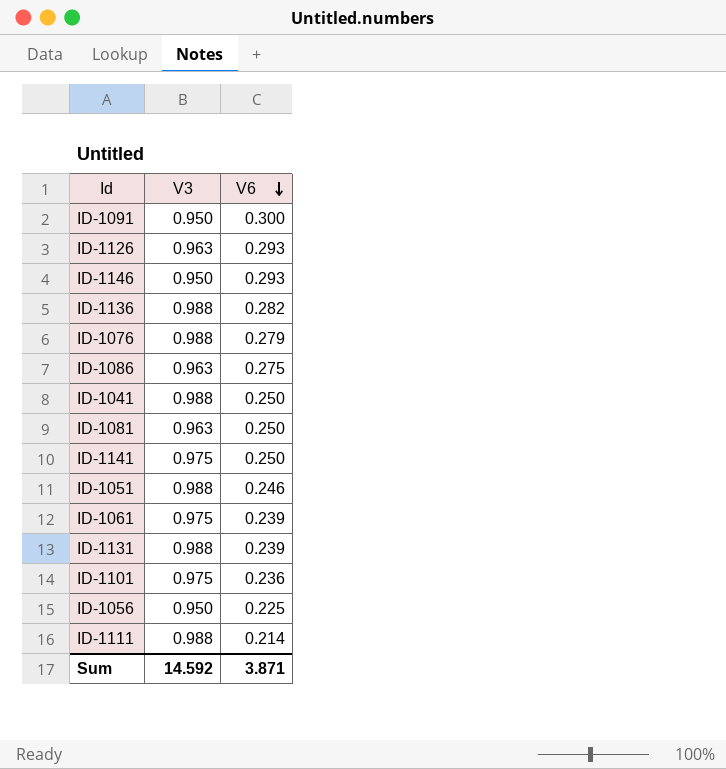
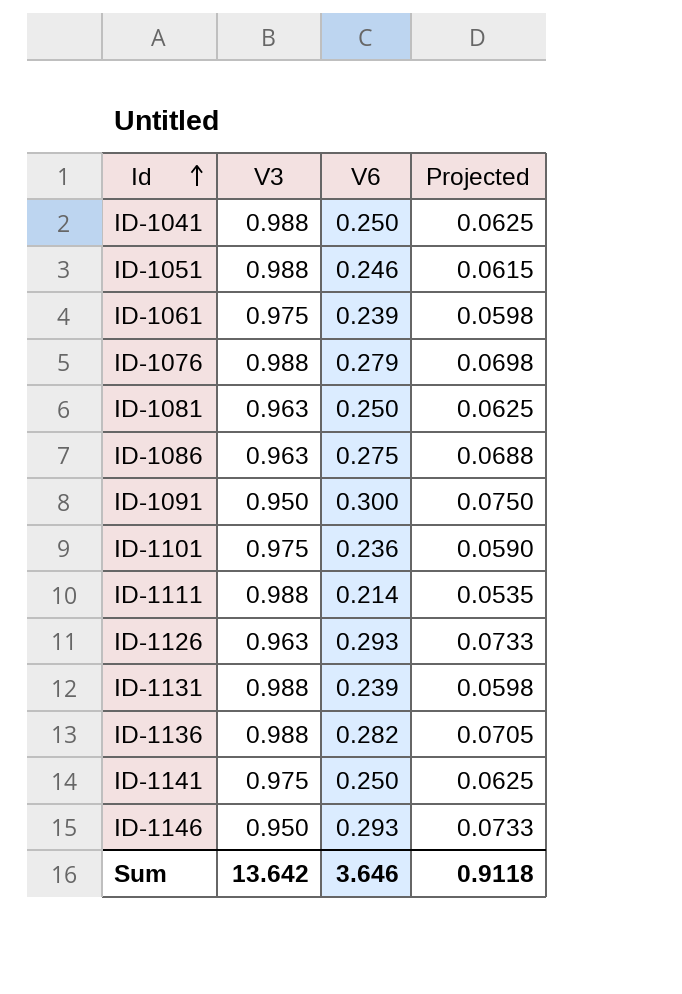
row order: V6 descending -> Id ascending
column Projected | formula: none -> [V6] * 0.25
row ID-1056: 0.950 | 0.225 -> none
Sum | V3: 14.592 -> 13.642
Sum | V6: 3.871 -> 3.646

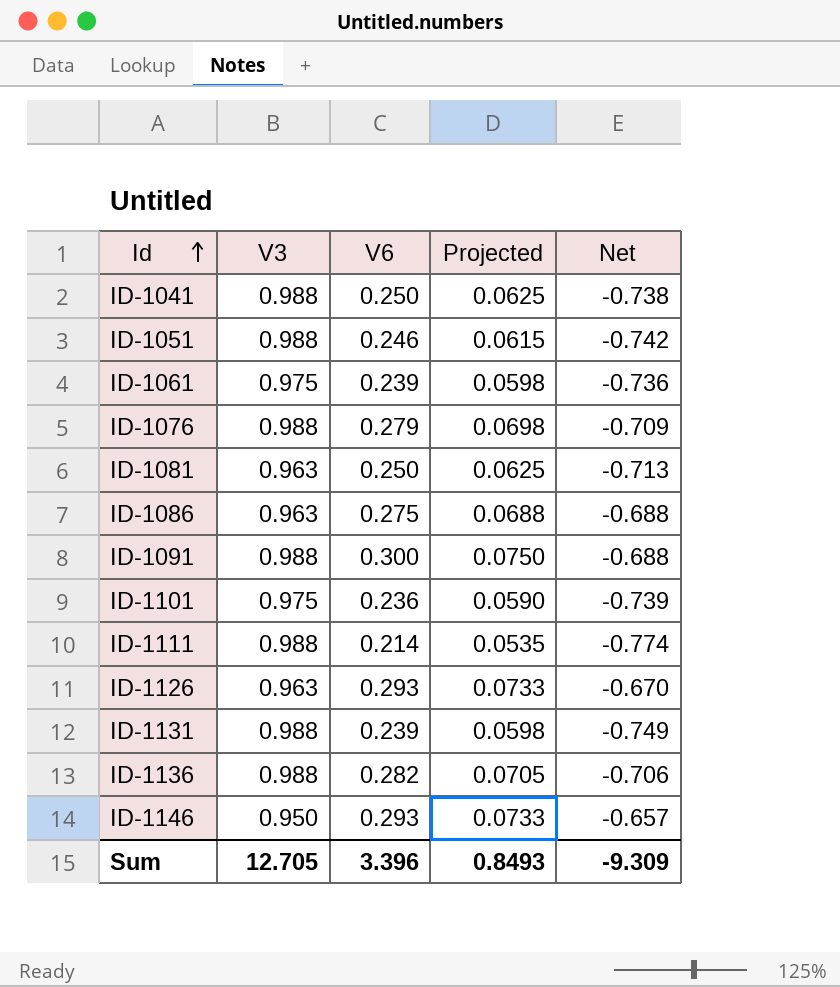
column Net | formula: none -> [V6] - [V3]
row ID-1141: 0.975 | 0.250 | 0.0625 -> none
ID-1091 | V3: 0.950 -> 0.988
Sum | V3: 13.642 -> 12.705
Sum | V6: 3.646 -> 3.396
Sum | Projected: 0.9118 -> 0.8493

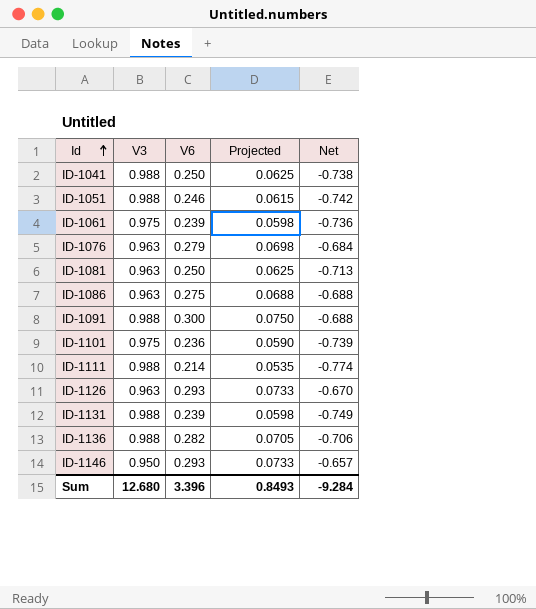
ID-1076 | V3: 0.988 -> 0.963
ID-1076 | Net: -0.709 -> -0.684
Sum | V3: 12.705 -> 12.680
Sum | Net: -9.309 -> -9.284

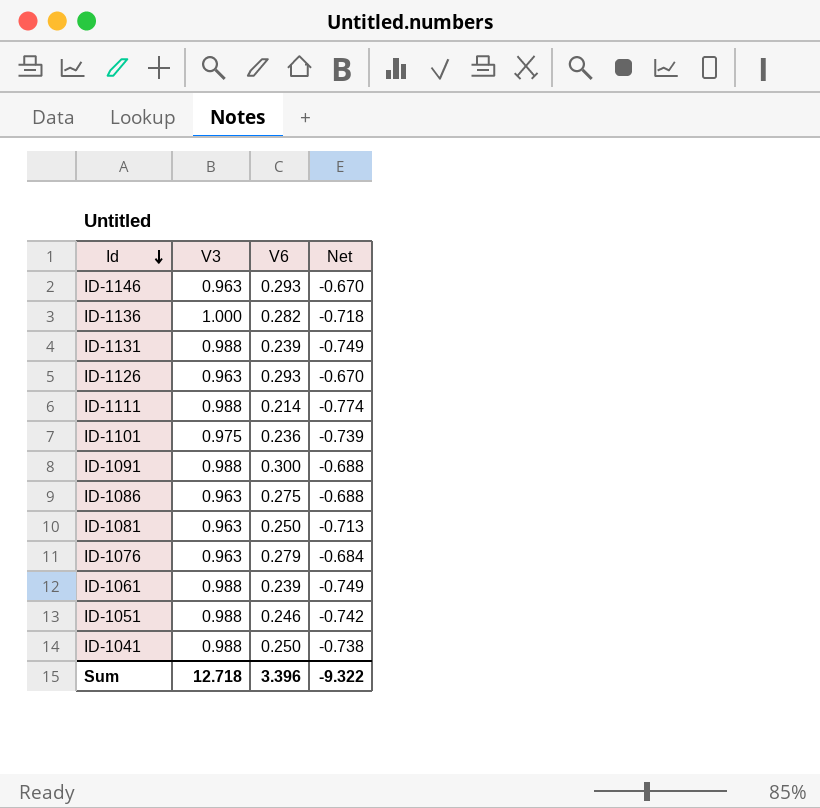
row order: Id ascending -> Id descending
column Projected | formula: [V6] * 0.25 -> none
ID-1146 | V3: 0.950 -> 0.963
ID-1146 | Net: -0.657 -> -0.670
ID-1136 | V3: 0.988 -> 1.000
ID-1136 | Net: -0.706 -> -0.718
ID-1061 | V3: 0.975 -> 0.988
ID-1061 | Net: -0.736 -> -0.749
Sum | V3: 12.680 -> 12.718
Sum | Net: -9.284 -> -9.322

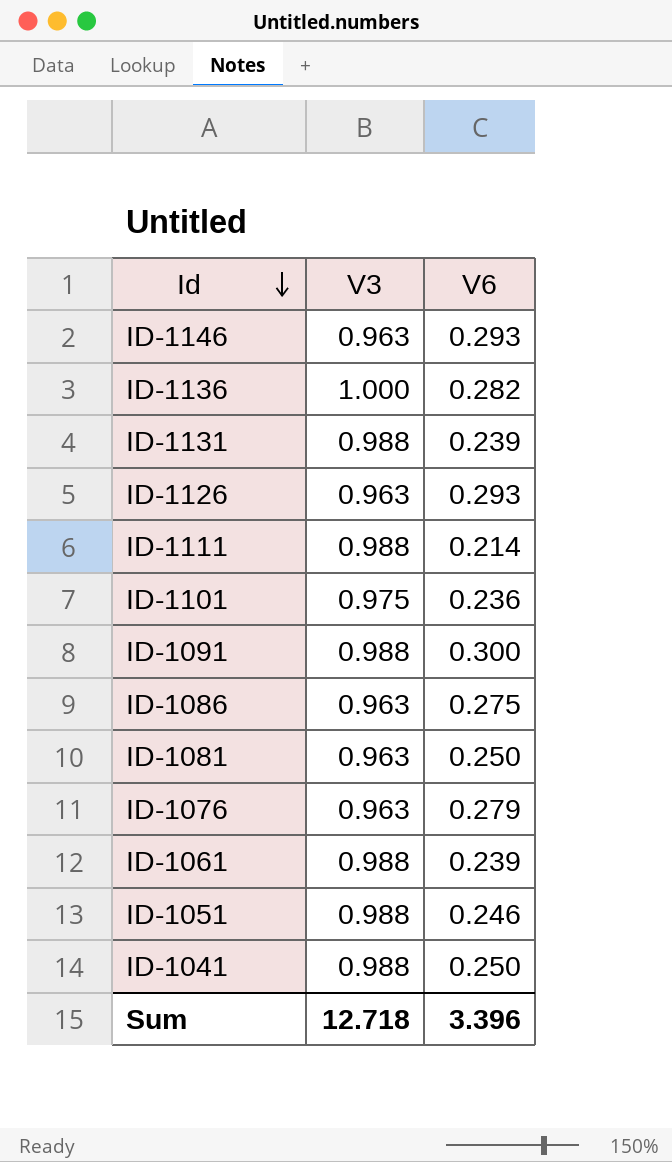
column Net | formula: [V6] - [V3] -> none

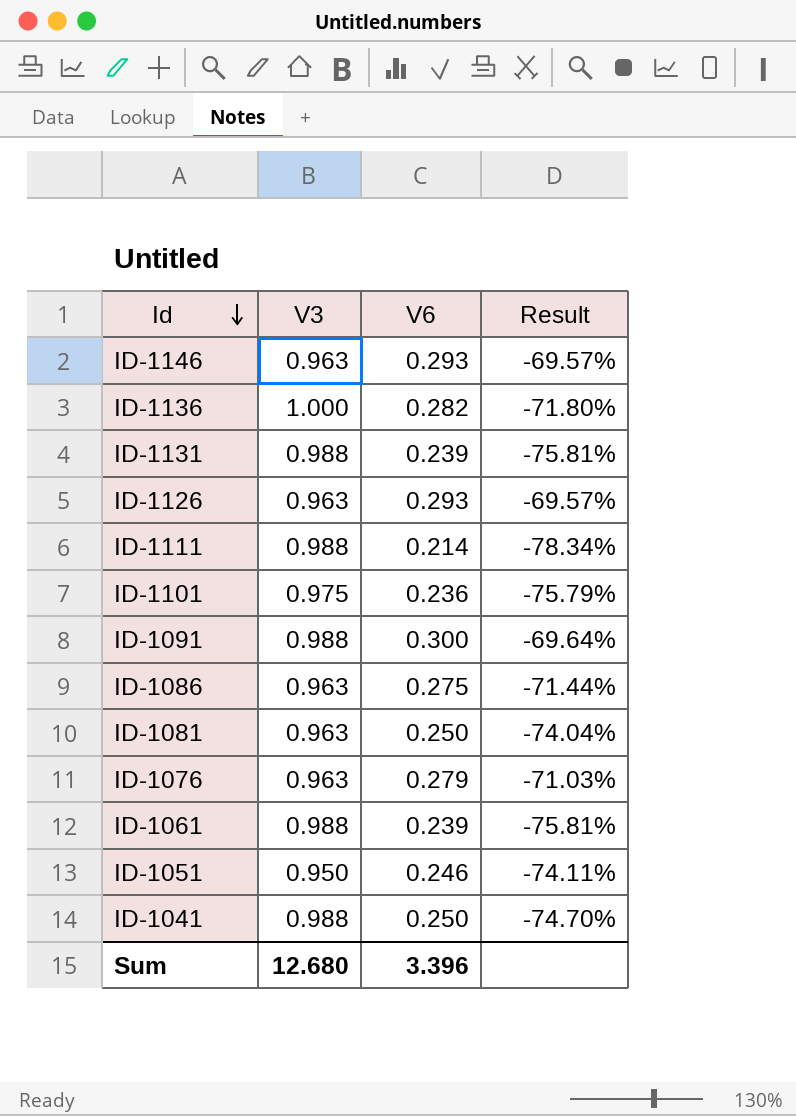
column Result | formula: none -> ([V6] - [V3]) / [V3]
ID-1051 | V3: 0.988 -> 0.950
Sum | V3: 12.718 -> 12.680

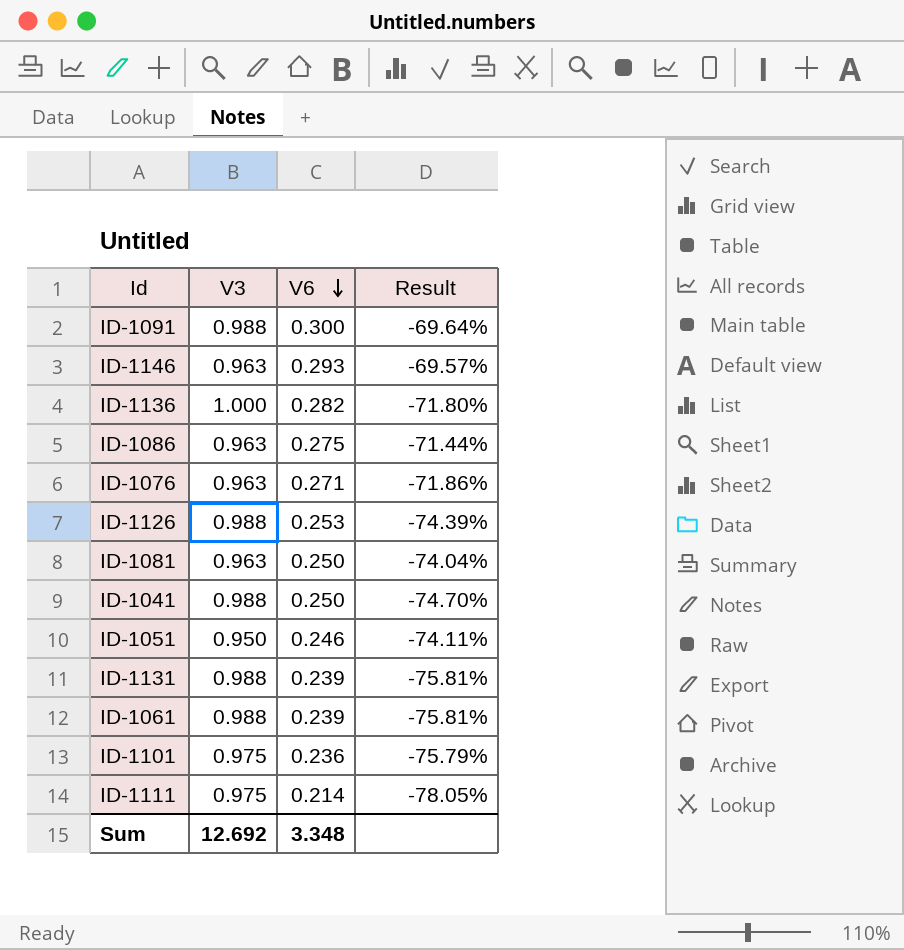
row order: Id descending -> V6 descending
ID-1076 | V6: 0.279 -> 0.271
ID-1076 | Result: -71.03% -> -71.86%
ID-1126 | V3: 0.963 -> 0.988
ID-1126 | V6: 0.293 -> 0.253
ID-1126 | Result: -69.57% -> -74.39%
ID-1111 | V3: 0.988 -> 0.975
ID-1111 | Result: -78.34% -> -78.05%
Sum | V3: 12.680 -> 12.692
Sum | V6: 3.396 -> 3.348

